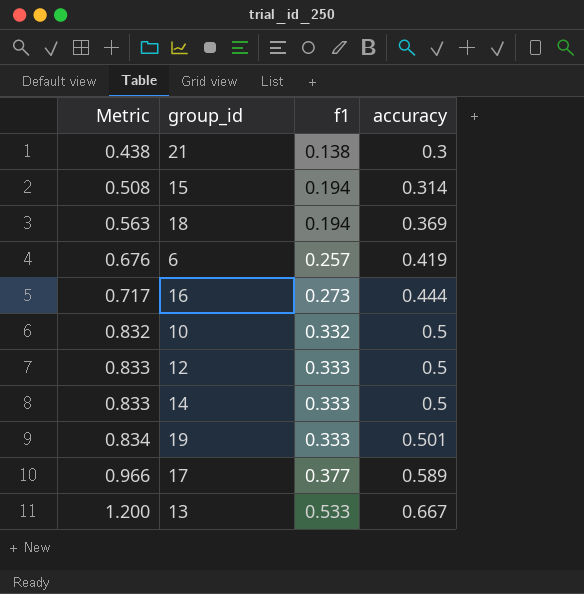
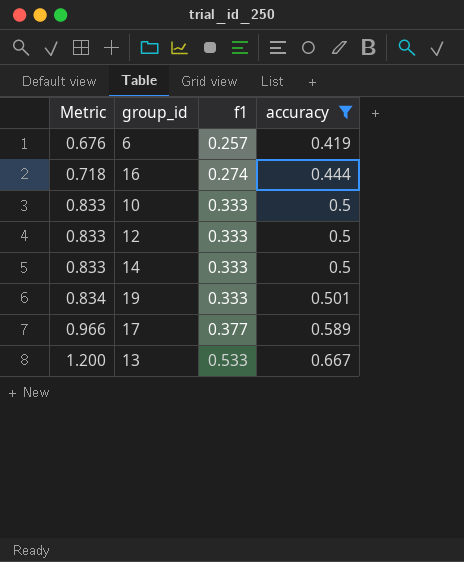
filter: none -> accuracy >= 0.419
16 | Metric: 0.717 -> 0.718
16 | f1: 0.273 -> 0.274
10 | Metric: 0.832 -> 0.833
10 | f1: 0.332 -> 0.333

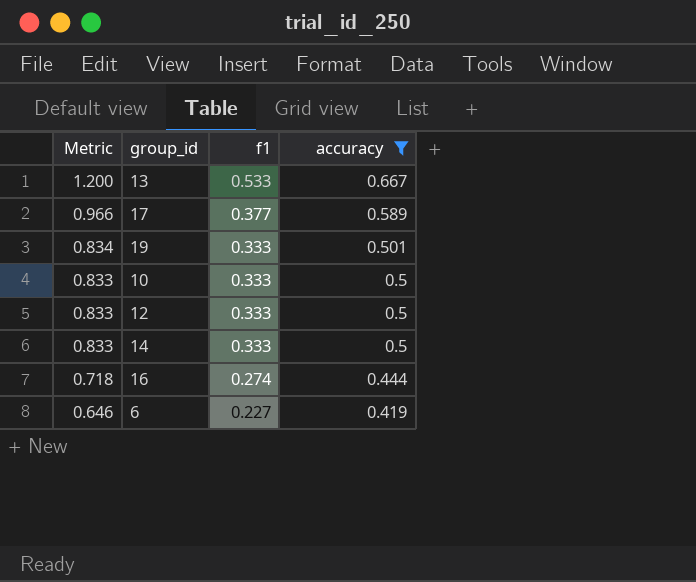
row order: Metric ascending -> Metric descending
6 | Metric: 0.676 -> 0.646
6 | f1: 0.257 -> 0.227

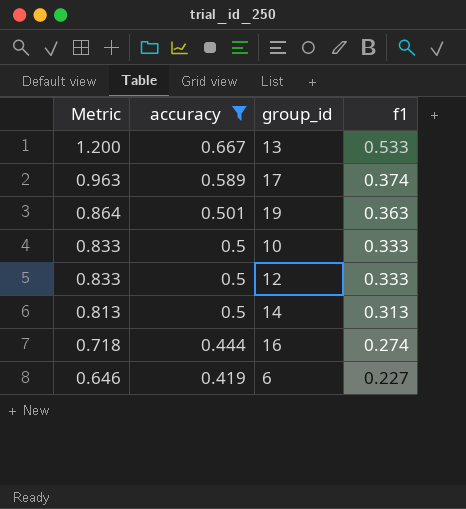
column accuracy | position: 4 -> 2
17 | Metric: 0.966 -> 0.963
17 | f1: 0.377 -> 0.374
19 | Metric: 0.834 -> 0.864
19 | f1: 0.333 -> 0.363
14 | Metric: 0.833 -> 0.813
14 | f1: 0.333 -> 0.313

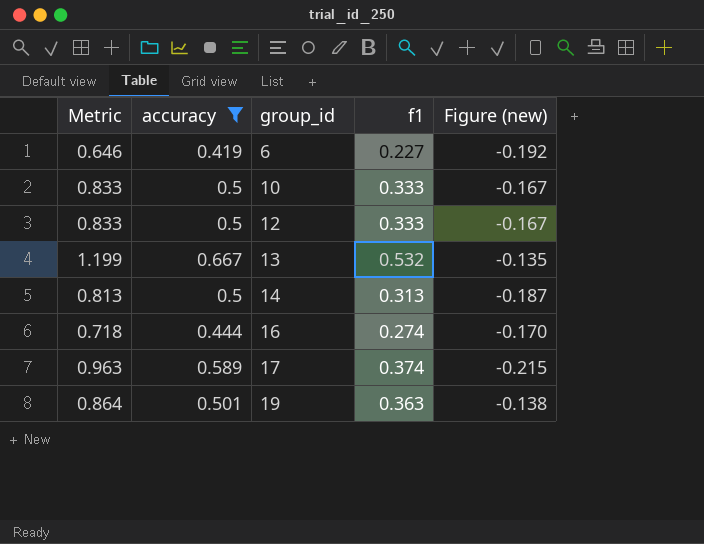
row order: Metric descending -> group_id ascending
column Figure (new) | formula: none -> [f1] - [accuracy]
13 | Metric: 1.200 -> 1.199
13 | f1: 0.533 -> 0.532

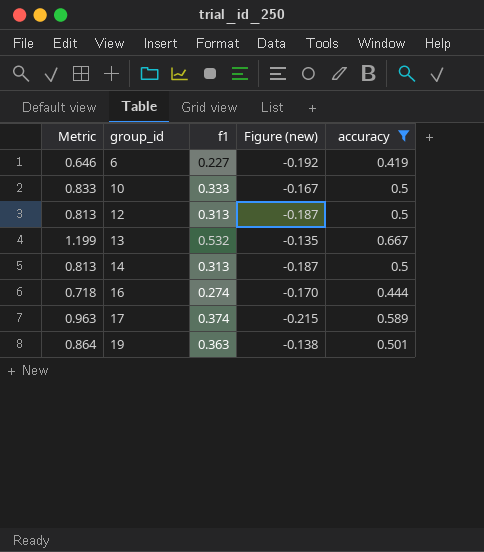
column accuracy | position: 2 -> 5
12 | Metric: 0.833 -> 0.813
12 | f1: 0.333 -> 0.313
12 | Figure (new): -0.167 -> -0.187

